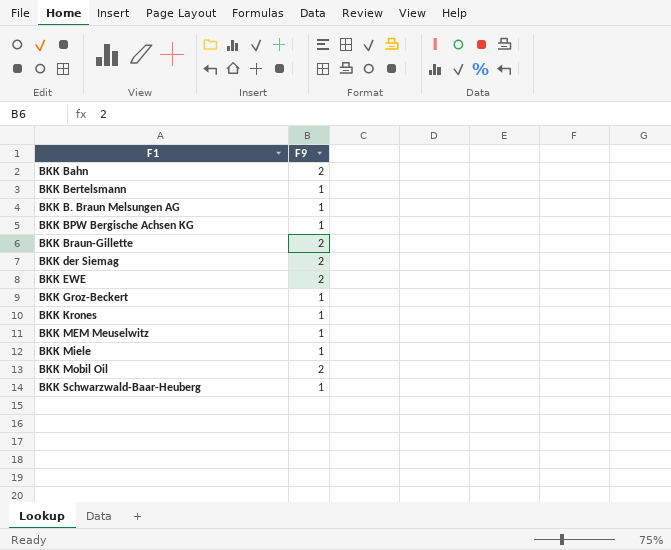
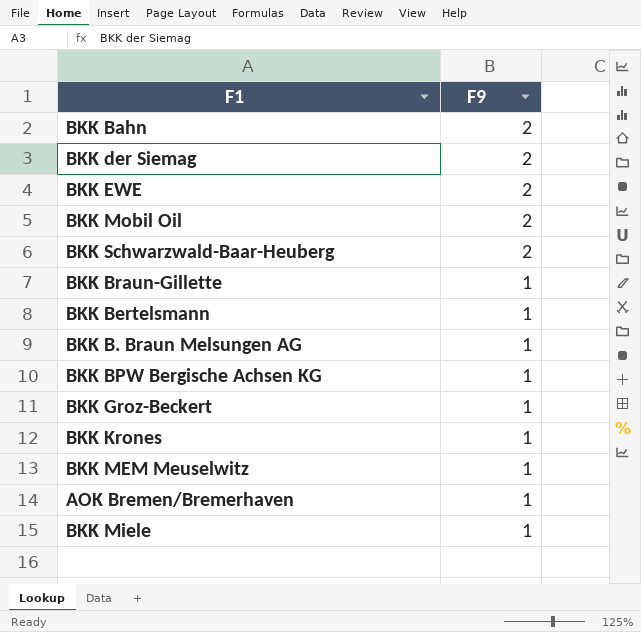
row order: none -> F9 descending
BKK Schwarzwald-Baar-Heuberg | F9: 1 -> 2
BKK Braun-Gillette | F9: 2 -> 1
row AOK Bremen/Bremerhaven: none -> 1

